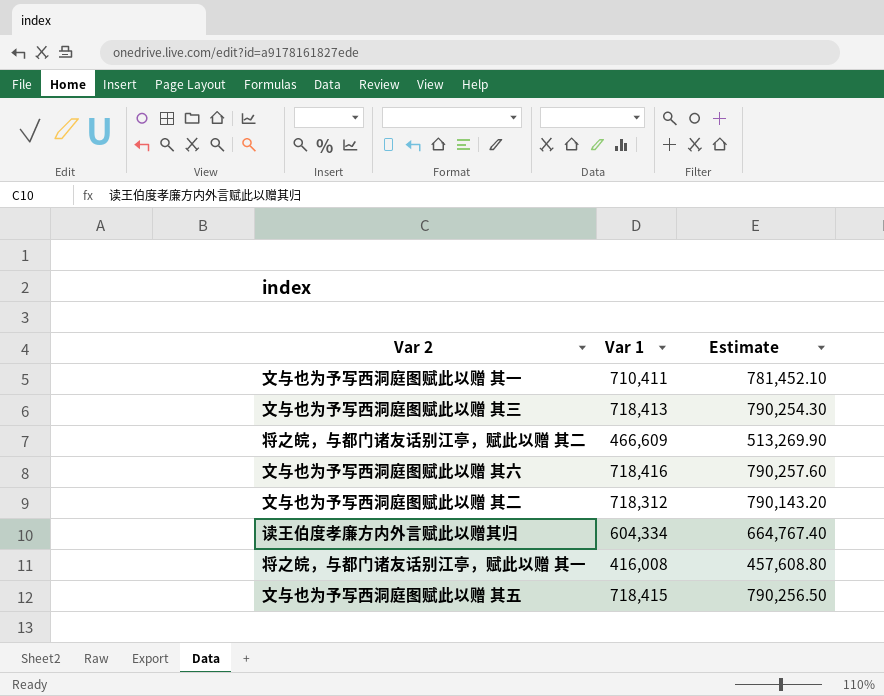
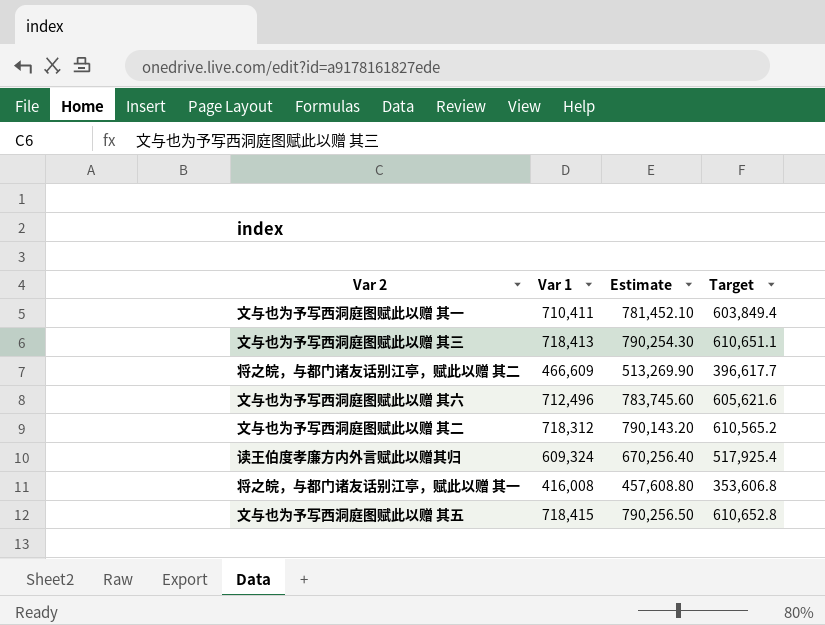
column Target | formula: none -> [Var 1] * 0.85
文与也为予写西洞庭图赋此以赠 其六 | Var 1: 718,416 -> 712,496
文与也为予写西洞庭图赋此以赠 其六 | Estimate: 790,257.60 -> 783,745.60
读王伯度孝廉方内外言赋此以赠其归 | Var 1: 604,334 -> 609,324
读王伯度孝廉方内外言赋此以赠其归 | Estimate: 664,767.40 -> 670,256.40

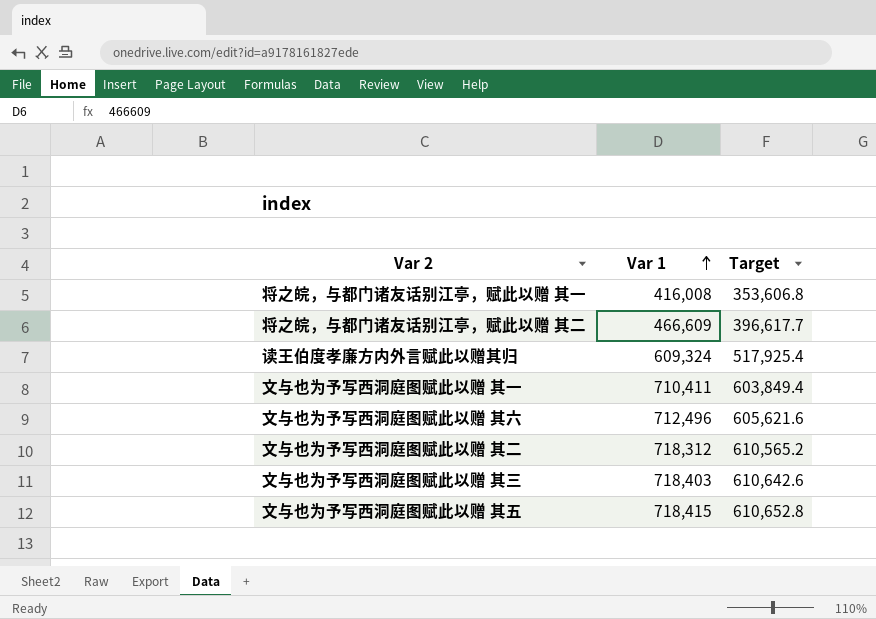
row order: none -> Var 1 ascending
column Estimate | formula: [Var 1] * 1.1 -> none
文与也为予写西洞庭图赋此以赠 其三 | Var 1: 718,413 -> 718,403
文与也为予写西洞庭图赋此以赠 其三 | Target: 610,651.1 -> 610,642.6

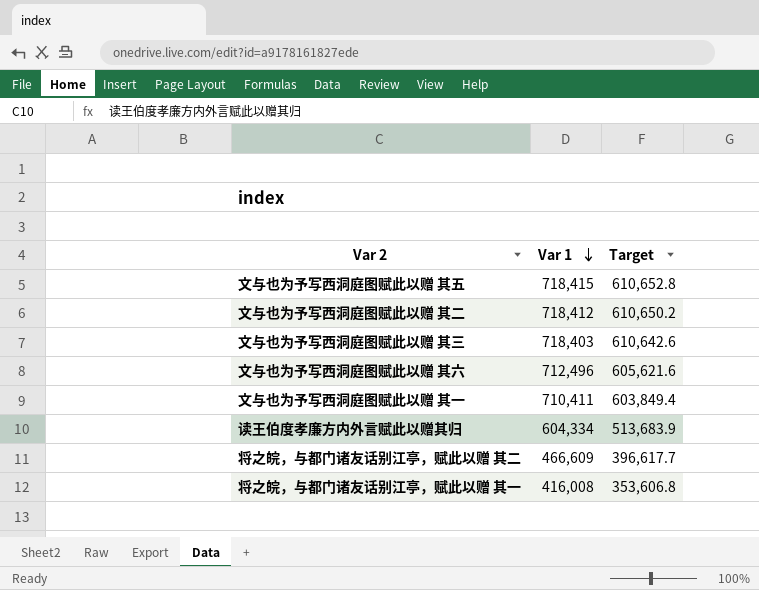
row order: Var 1 ascending -> Var 1 descending
文与也为予写西洞庭图赋此以赠 其二 | Var 1: 718,312 -> 718,412
文与也为予写西洞庭图赋此以赠 其二 | Target: 610,565.2 -> 610,650.2
读王伯度孝廉方内外言赋此以赠其归 | Var 1: 609,324 -> 604,334
读王伯度孝廉方内外言赋此以赠其归 | Target: 517,925.4 -> 513,683.9

